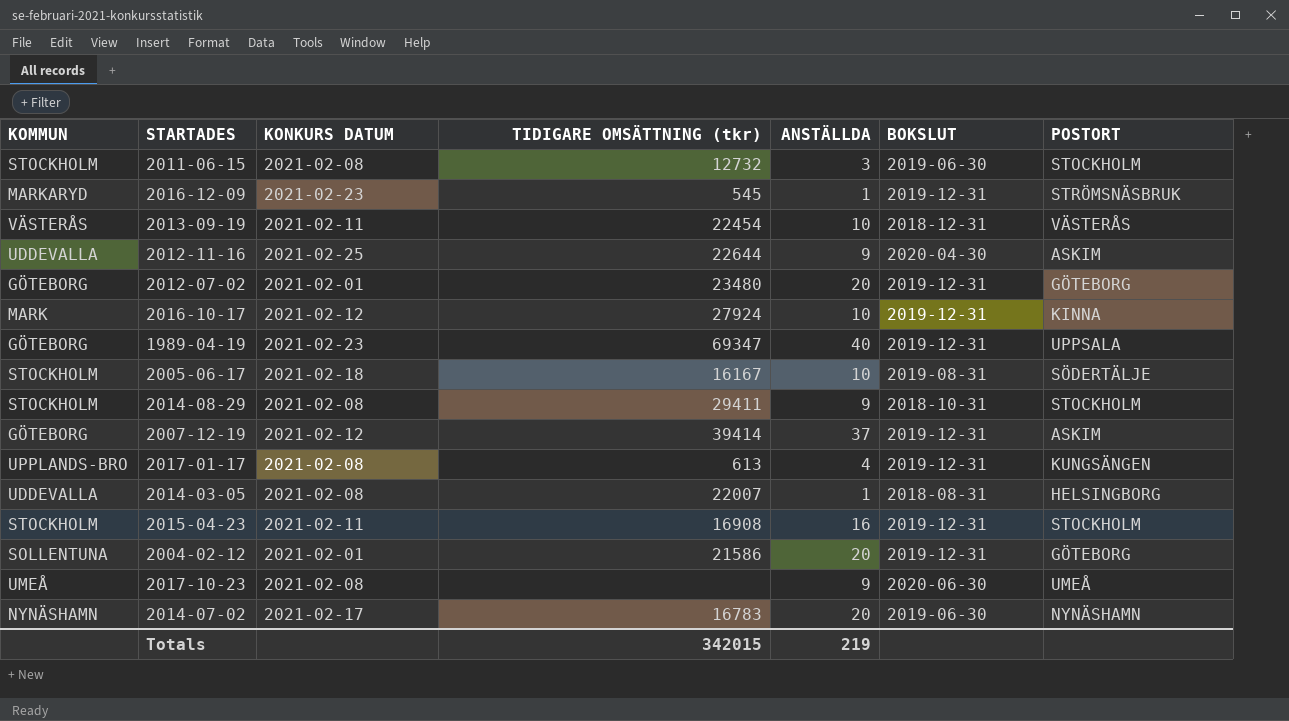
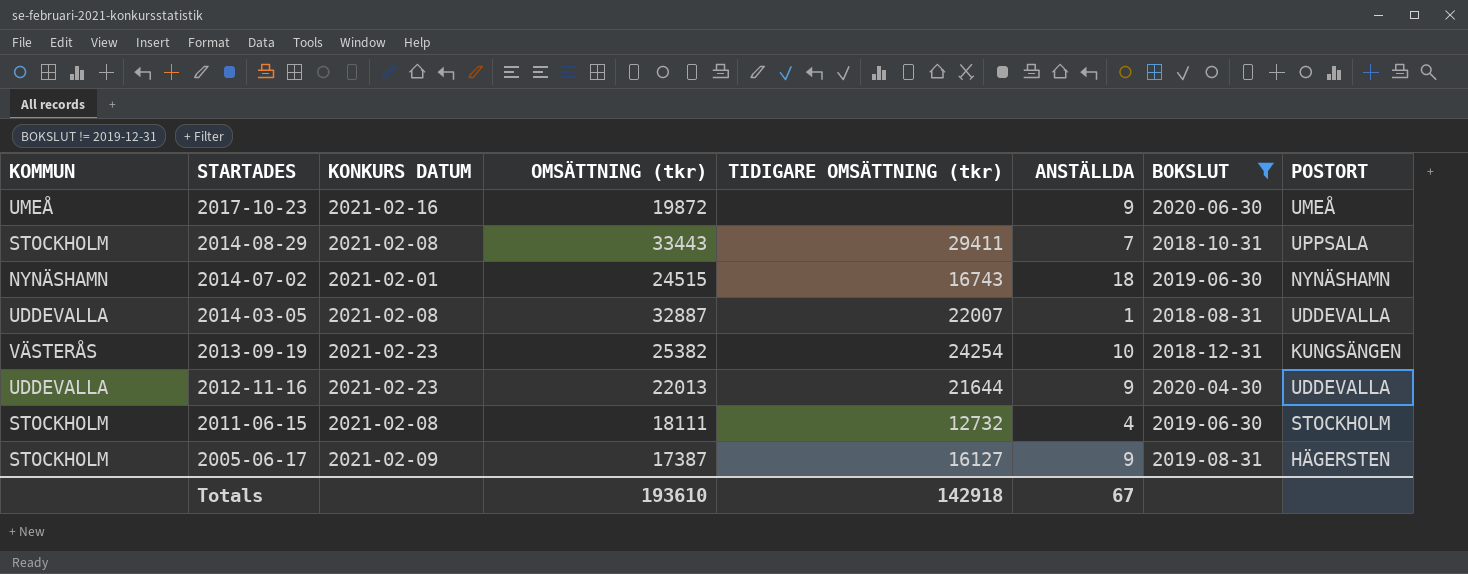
filter: none -> BOKSLUT != 2019-12-31
row order: none -> STARTADES descending
column OMSÄTTNING (tkr) | position: none -> 4
2017-10-23 | KONKURS DATUM: 2021-02-08 -> 2021-02-16
2014-08-29 | ANSTÄLLDA: 9 -> 7
2014-08-29 | POSTORT: STOCKHOLM -> UPPSALA
2014-07-02 | KONKURS DATUM: 2021-02-17 -> 2021-02-01
2014-07-02 | TIDIGARE OMSÄTTNING (tkr): 16783 -> 16743
2014-07-02 | ANSTÄLLDA: 20 -> 18
2014-03-05 | POSTORT: HELSINGBORG -> UDDEVALLA
2013-09-19 | KONKURS DATUM: 2021-02-11 -> 2021-02-23
2013-09-19 | TIDIGARE OMSÄTTNING (tkr): 22454 -> 24254
2013-09-19 | POSTORT: VÄSTERÅS -> KUNGSÄNGEN
2012-11-16 | KONKURS DATUM: 2021-02-25 -> 2021-02-23
2012-11-16 | TIDIGARE OMSÄTTNING (tkr): 22644 -> 21644
2012-11-16 | POSTORT: ASKIM -> UDDEVALLA
2011-06-15 | ANSTÄLLDA: 3 -> 4
2005-06-17 | KONKURS DATUM: 2021-02-18 -> 2021-02-09
2005-06-17 | TIDIGARE OMSÄTTNING (tkr): 16167 -> 16127
2005-06-17 | ANSTÄLLDA: 10 -> 9
2005-06-17 | POSTORT: SÖDERTÄLJE -> HÄGERSTEN
Totals | TIDIGARE OMSÄTTNING (tkr): 342015 -> 142918
Totals | ANSTÄLLDA: 219 -> 67

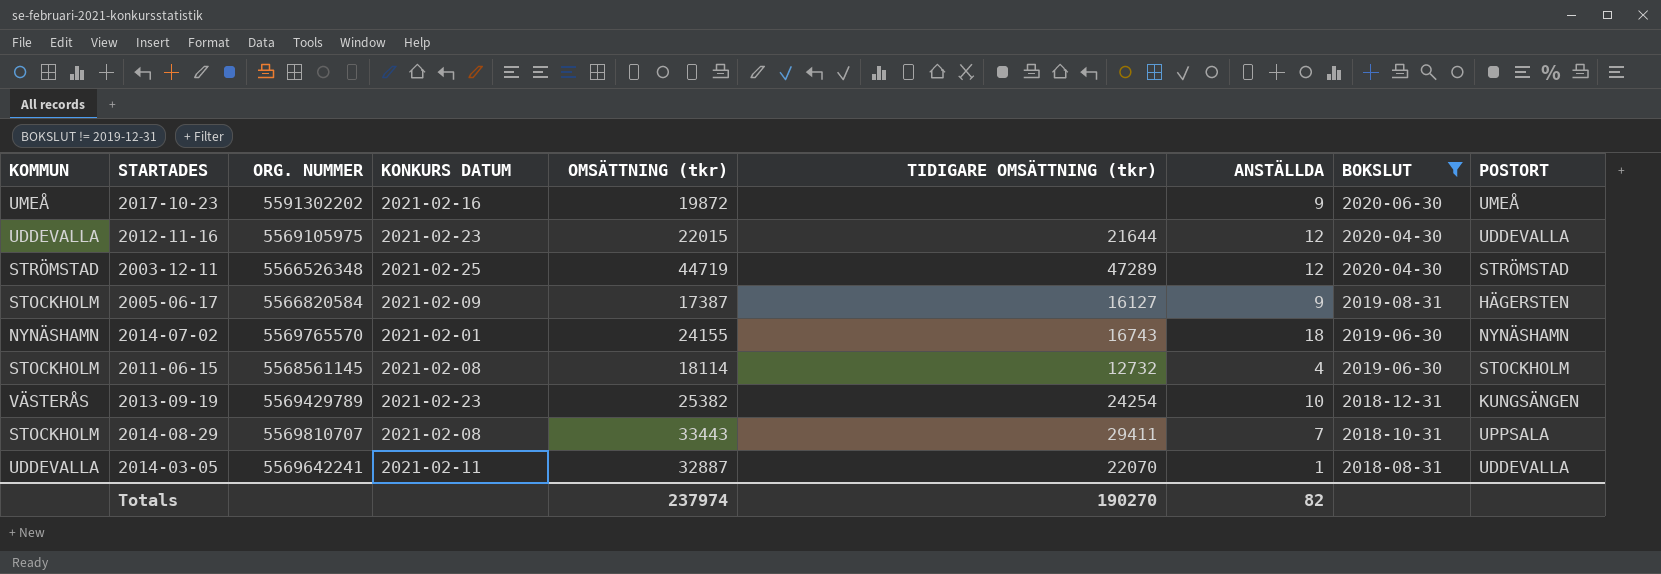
row order: STARTADES descending -> BOKSLUT descending
column ORG. NUMMER | position: none -> 3
2012-11-16 | OMSÄTTNING (tkr): 22013 -> 22015
2012-11-16 | ANSTÄLLDA: 9 -> 12
row 2003-12-11: none -> STRÖMSTAD | 5566526348 | 2021-02-25 | 44719 | 47289 | 12 | 2020-04-30 | STRÖMSTAD
2014-07-02 | OMSÄTTNING (tkr): 24515 -> 24155
2011-06-15 | OMSÄTTNING (tkr): 18111 -> 18114
2014-03-05 | KONKURS DATUM: 2021-02-08 -> 2021-02-11
2014-03-05 | TIDIGARE OMSÄTTNING (tkr): 22007 -> 22070
Totals | OMSÄTTNING (tkr): 193610 -> 237974
Totals | TIDIGARE OMSÄTTNING (tkr): 142918 -> 190270
Totals | ANSTÄLLDA: 67 -> 82

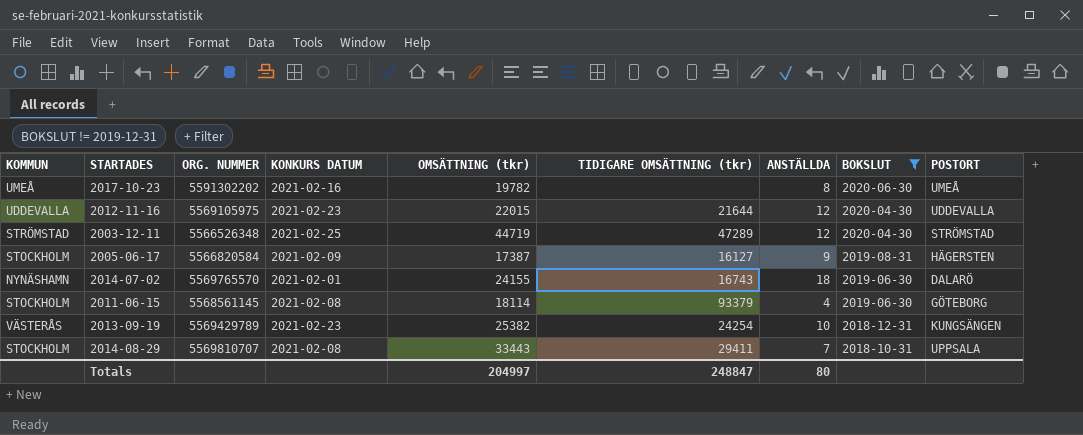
row 2014-03-05: UDDEVALLA | 5569642241 | 2021-02-11 | 32887 | 22070 | 1 | 2018-08-31 | UDDEVALLA -> none
2017-10-23 | OMSÄTTNING (tkr): 19872 -> 19782
2017-10-23 | ANSTÄLLDA: 9 -> 8
2014-07-02 | POSTORT: NYNÄSHAMN -> DALARÖ
2011-06-15 | TIDIGARE OMSÄTTNING (tkr): 12732 -> 93379
2011-06-15 | POSTORT: STOCKHOLM -> GÖTEBORG
Totals | OMSÄTTNING (tkr): 237974 -> 204997
Totals | TIDIGARE OMSÄTTNING (tkr): 190270 -> 248847
Totals | ANSTÄLLDA: 82 -> 80

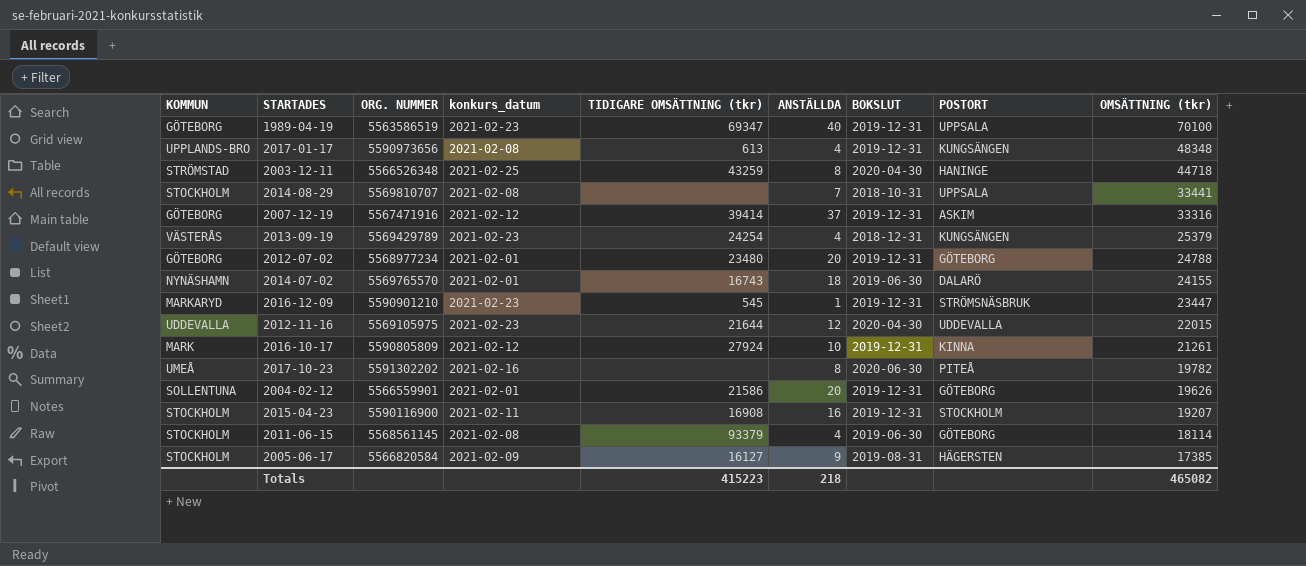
filter: BOKSLUT != 2019-12-31 -> none
row order: BOKSLUT descending -> OMSÄTTNING (tkr) descending
column name: KONKURS DATUM -> konkurs_datum
column OMSÄTTNING (tkr) | position: 5 -> 9
2003-12-11 | TIDIGARE OMSÄTTNING (tkr): 47289 -> 43259
2003-12-11 | ANSTÄLLDA: 12 -> 8
2003-12-11 | POSTORT: STRÖMSTAD -> HANINGE
2003-12-11 | OMSÄTTNING (tkr): 44719 -> 44718
2014-08-29 | TIDIGARE OMSÄTTNING (tkr): 29411 -> none
2014-08-29 | OMSÄTTNING (tkr): 33443 -> 33441
2013-09-19 | ANSTÄLLDA: 10 -> 4
2013-09-19 | OMSÄTTNING (tkr): 25382 -> 25379
2017-10-23 | POSTORT: UMEÅ -> PITEÅ
2005-06-17 | OMSÄTTNING (tkr): 17387 -> 17385
Totals | TIDIGARE OMSÄTTNING (tkr): 248847 -> 415223
Totals | ANSTÄLLDA: 80 -> 218
Totals | OMSÄTTNING (tkr): 204997 -> 465082

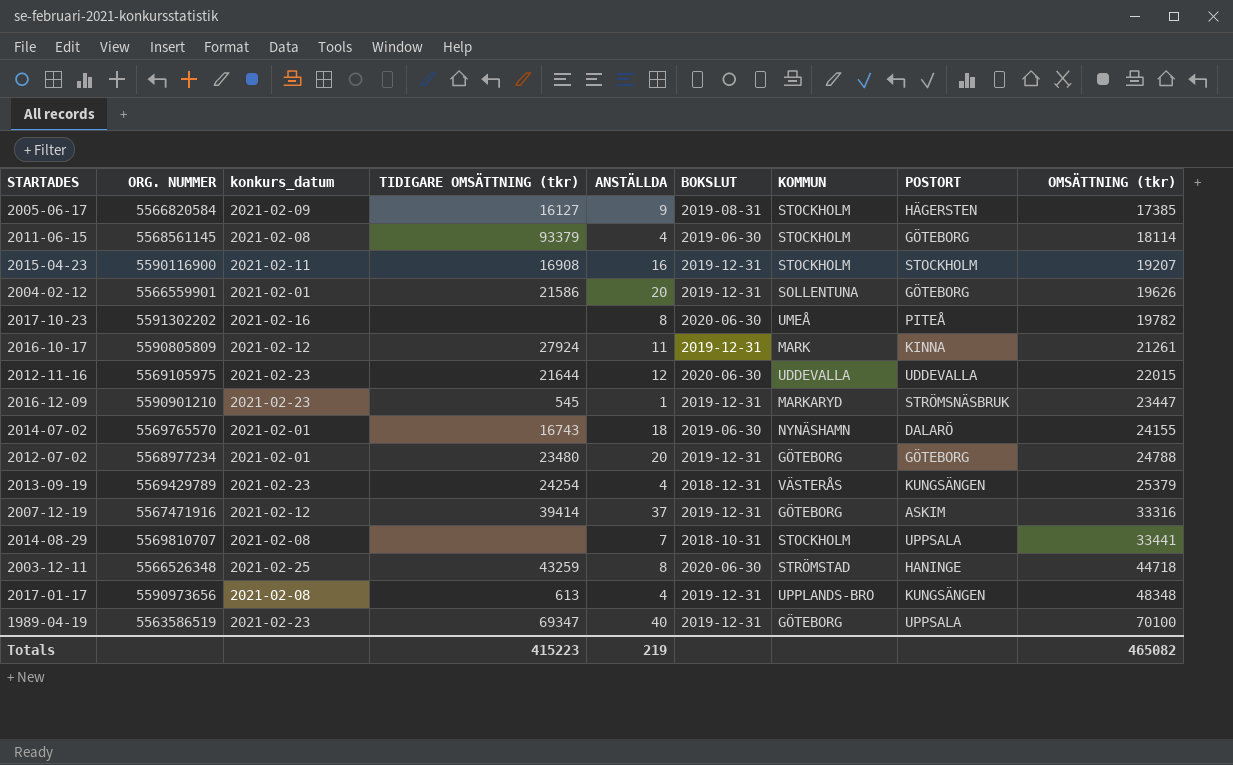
row order: OMSÄTTNING (tkr) descending -> OMSÄTTNING (tkr) ascending
column KOMMUN | position: 1 -> 7
2016-10-17 | ANSTÄLLDA: 10 -> 11
2012-11-16 | BOKSLUT: 2020-04-30 -> 2020-06-30
2003-12-11 | BOKSLUT: 2020-04-30 -> 2020-06-30
Totals | ANSTÄLLDA: 218 -> 219

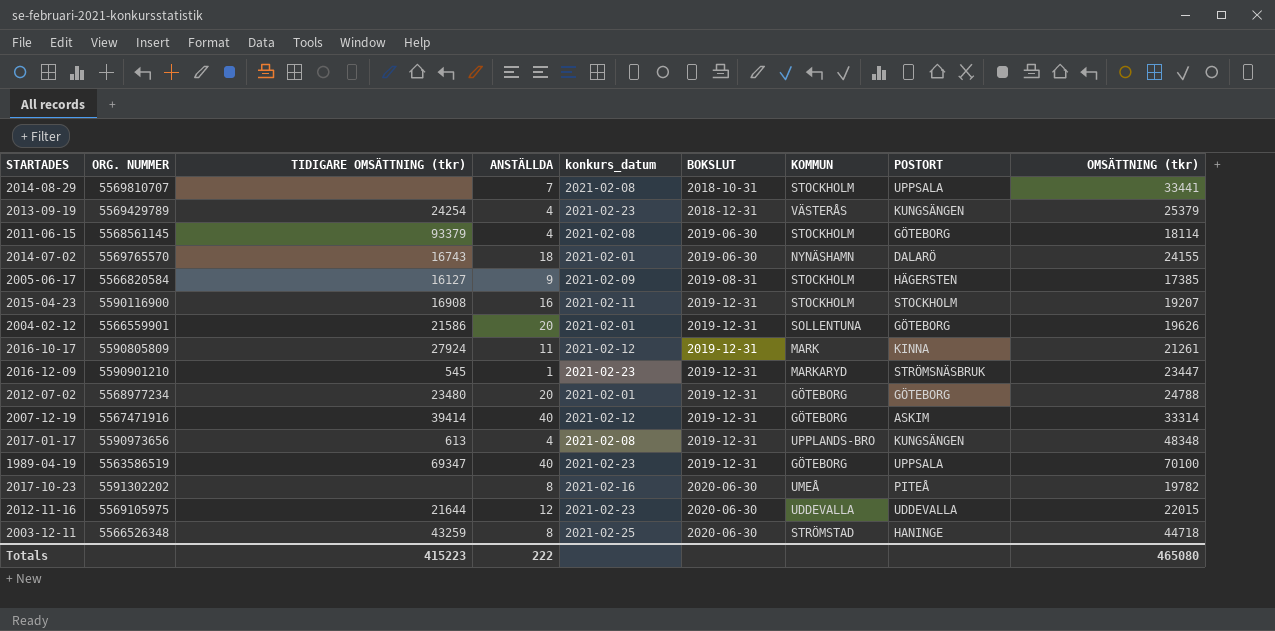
row order: OMSÄTTNING (tkr) ascending -> BOKSLUT ascending
column konkurs_datum | position: 3 -> 5
2007-12-19 | ANSTÄLLDA: 37 -> 40
2007-12-19 | OMSÄTTNING (tkr): 33316 -> 33314
Totals | ANSTÄLLDA: 219 -> 222
Totals | OMSÄTTNING (tkr): 465082 -> 465080

